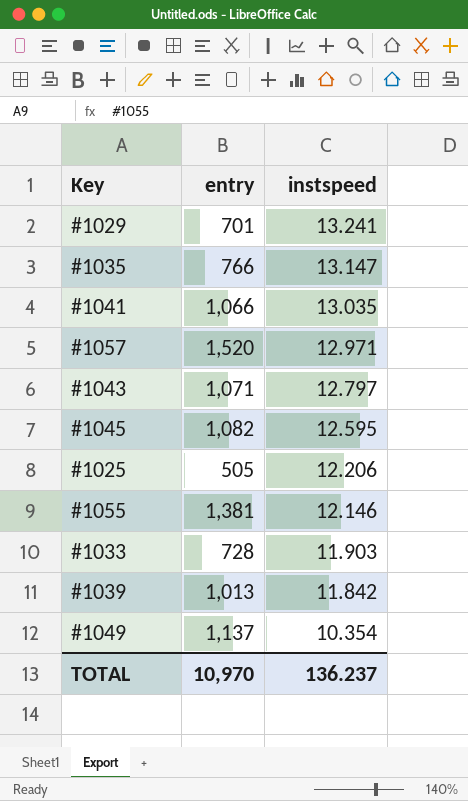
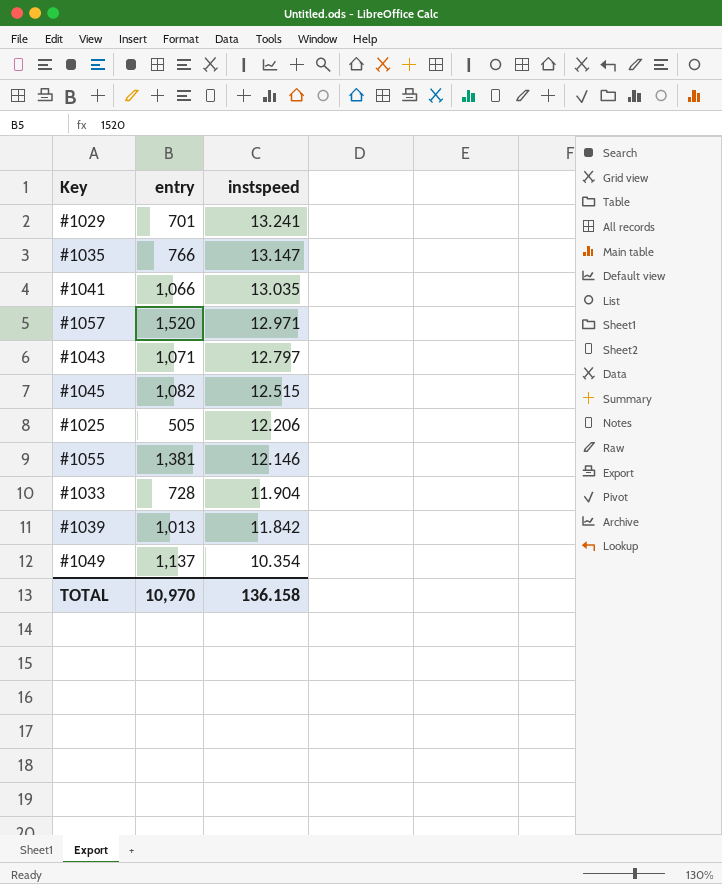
#1045 | instspeed: 12.595 -> 12.515
#1033 | instspeed: 11.903 -> 11.904
TOTAL | instspeed: 136.237 -> 136.158

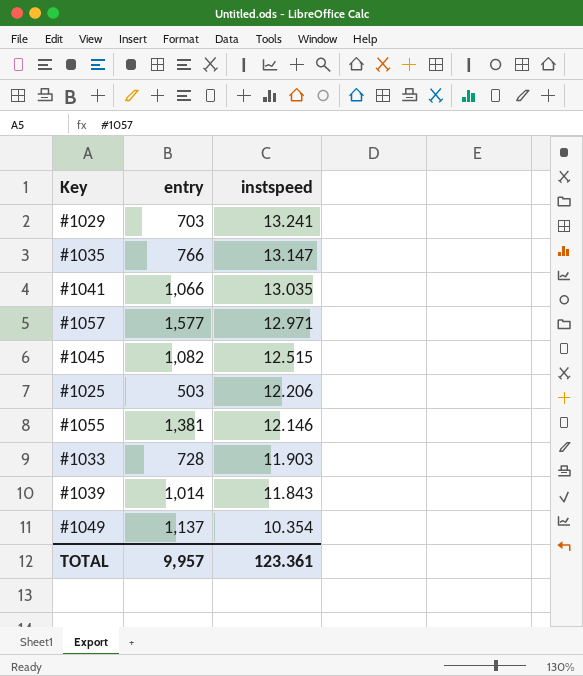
row #1043: 1,071 | 12.797 -> none
#1029 | entry: 701 -> 703
#1057 | entry: 1,520 -> 1,577
#1025 | entry: 505 -> 503
#1033 | instspeed: 11.904 -> 11.903
#1039 | entry: 1,013 -> 1,014
#1039 | instspeed: 11.842 -> 11.843
TOTAL | entry: 10,970 -> 9,957
TOTAL | instspeed: 136.158 -> 123.361

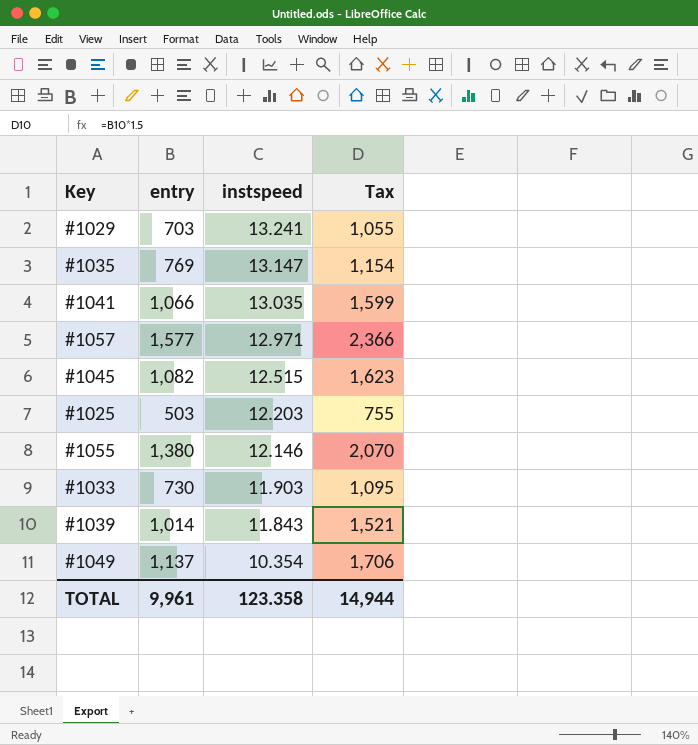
column Tax | formula: none -> [entry] * 1.5
#1035 | entry: 766 -> 769
#1025 | instspeed: 12.206 -> 12.203
#1055 | entry: 1,381 -> 1,380
#1033 | entry: 728 -> 730
TOTAL | entry: 9,957 -> 9,961
TOTAL | instspeed: 123.361 -> 123.358

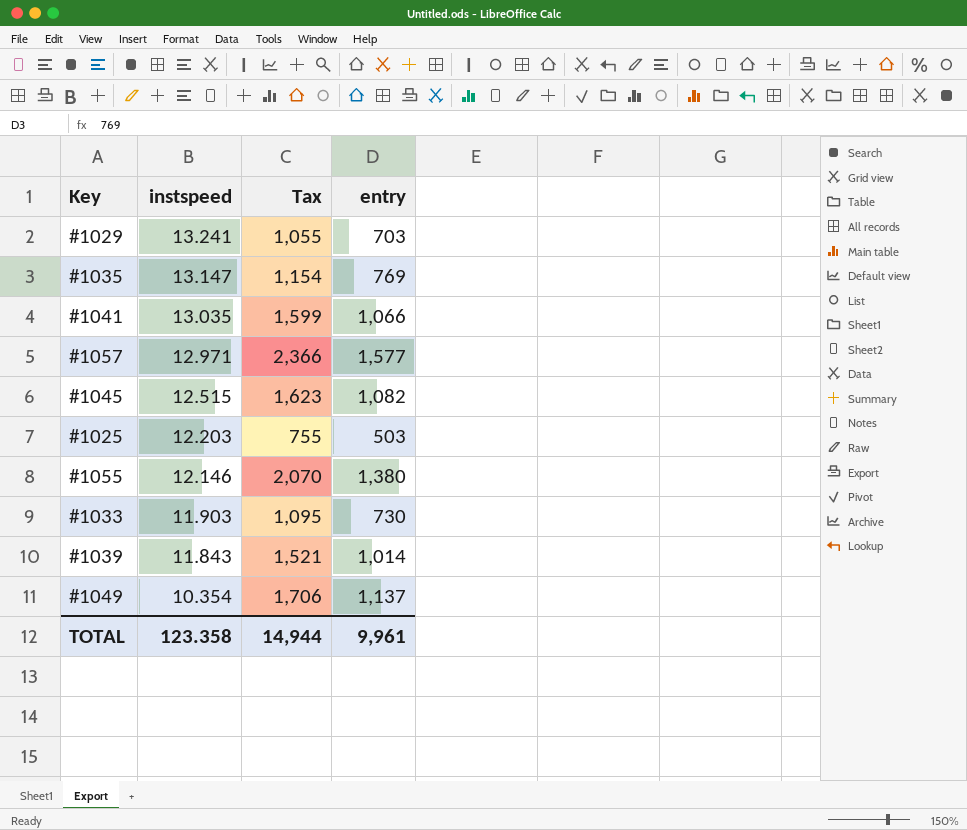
column entry | position: 2 -> 4

